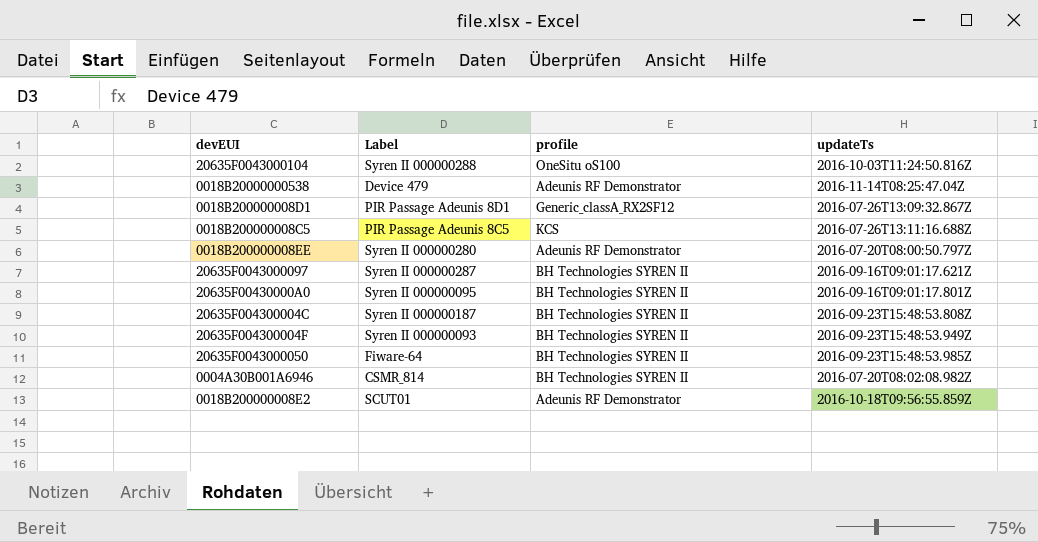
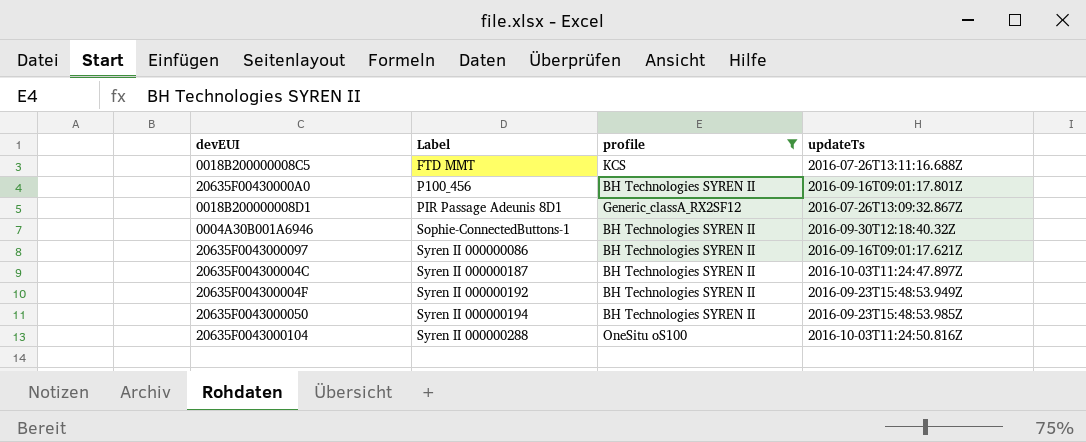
filter: none -> profile != Adeunis RF Demonstrator
row order: none -> Label ascending
0018B200000008C5 | Label: PIR Passage Adeunis 8C5 -> FTD MMT
20635F00430000A0 | Label: Syren II 000000095 -> P100_456
0004A30B001A6946 | Label: CSMR_814 -> Sophie-ConnectedButtons-1
0004A30B001A6946 | updateTs: 2016-07-20T08:02:08.982Z -> 2016-09-30T12:18:40.32Z
20635F0043000097 | Label: Syren II 000000287 -> Syren II 000000086
20635F004300004C | updateTs: 2016-09-23T15:48:53.808Z -> 2016-10-03T11:24:47.897Z
20635F004300004F | Label: Syren II 000000093 -> Syren II 000000192
20635F0043000050 | Label: Fiware-64 -> Syren II 000000194

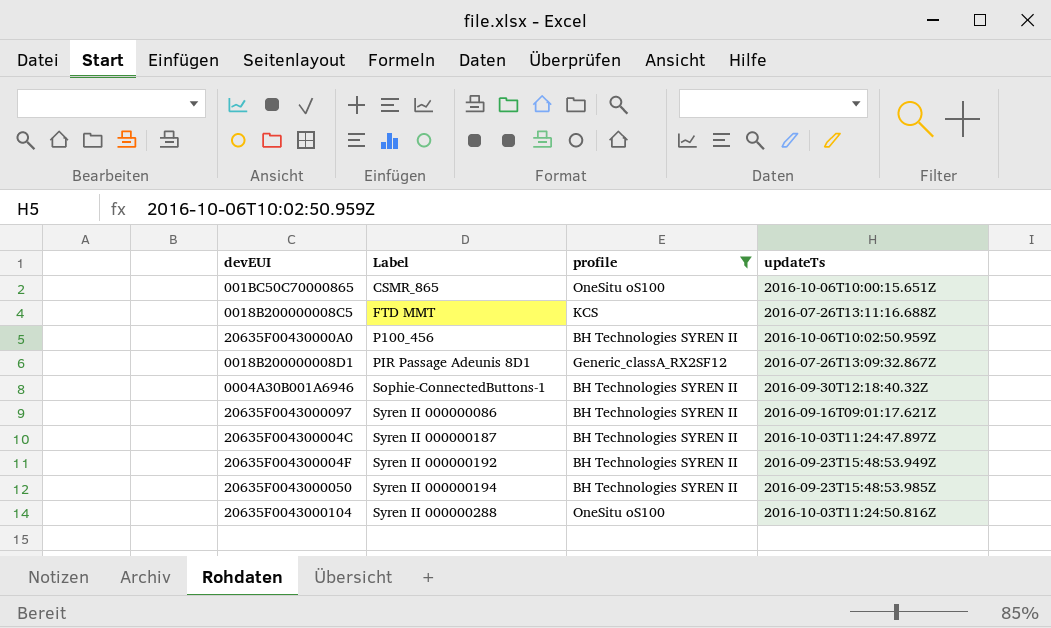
row 001BC50C70000865: none -> CSMR_865 | OneSitu oS100 | 2016-10-06T10:00:15.651Z
20635F00430000A0 | updateTs: 2016-09-16T09:01:17.801Z -> 2016-10-06T10:02:50.959Z

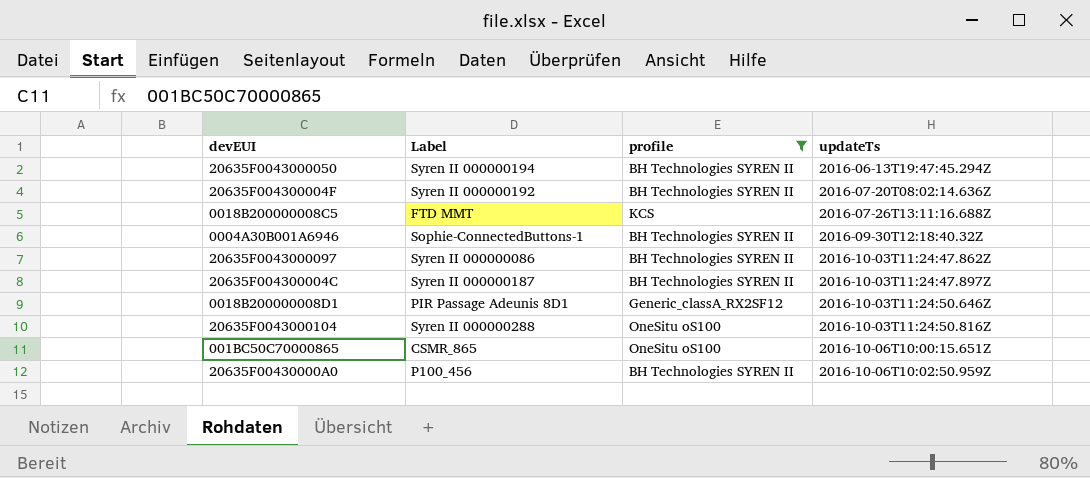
row order: Label ascending -> updateTs ascending
20635F0043000050 | updateTs: 2016-09-23T15:48:53.985Z -> 2016-06-13T19:47:45.294Z
20635F004300004F | updateTs: 2016-09-23T15:48:53.949Z -> 2016-07-20T08:02:14.636Z
20635F0043000097 | updateTs: 2016-09-16T09:01:17.621Z -> 2016-10-03T11:24:47.862Z
0018B200000008D1 | updateTs: 2016-07-26T13:09:32.867Z -> 2016-10-03T11:24:50.646Z

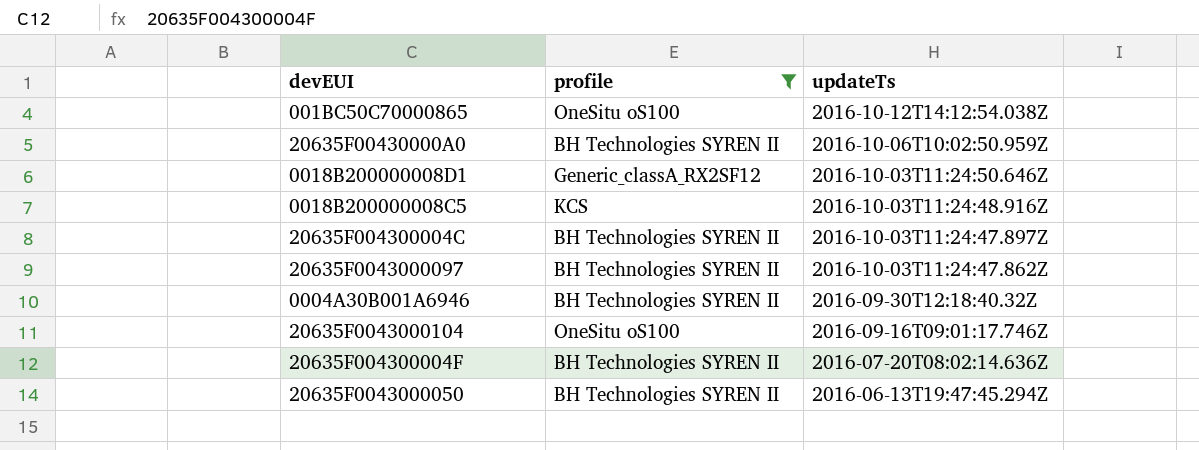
row order: updateTs ascending -> updateTs descending
column Label | position: 2 -> none
001BC50C70000865 | updateTs: 2016-10-06T10:00:15.651Z -> 2016-10-12T14:12:54.038Z
0018B200000008C5 | updateTs: 2016-07-26T13:11:16.688Z -> 2016-10-03T11:24:48.916Z
20635F0043000104 | updateTs: 2016-10-03T11:24:50.816Z -> 2016-09-16T09:01:17.746Z

